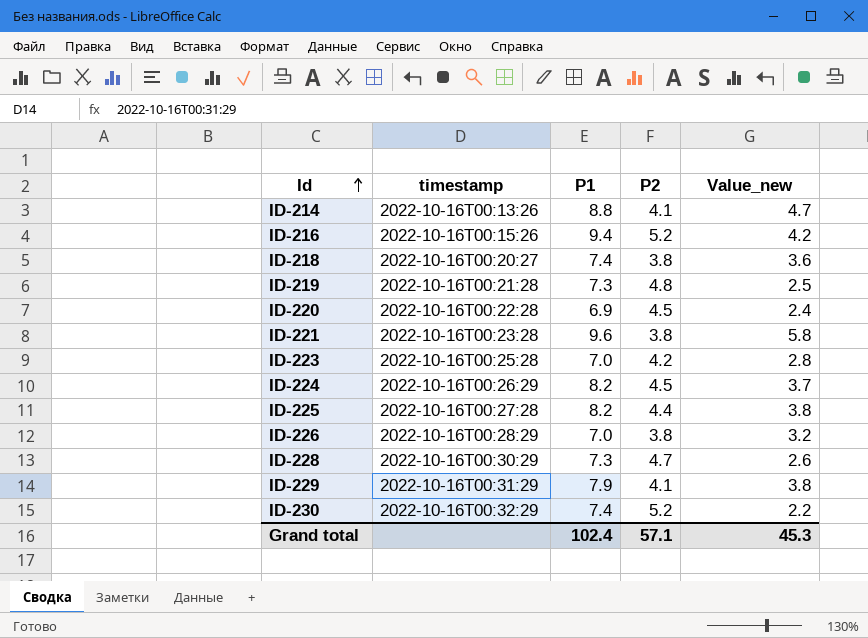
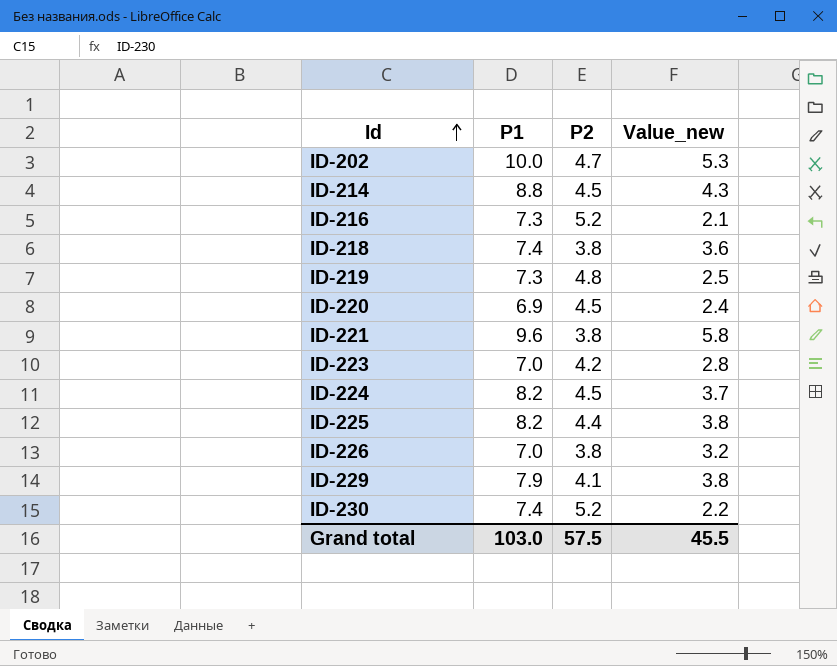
column timestamp | position: 2 -> none
row ID-228: 2022-10-16T00:30:29 | 7.3 | 4.7 | 2.6 -> none
row ID-202: none -> 10.0 | 4.7 | 5.3
ID-214 | P2: 4.1 -> 4.5
ID-214 | Value_new: 4.7 -> 4.3
ID-216 | P1: 9.4 -> 7.3
ID-216 | Value_new: 4.2 -> 2.1
Grand total | P1: 102.4 -> 103.0
Grand total | P2: 57.1 -> 57.5
Grand total | Value_new: 45.3 -> 45.5

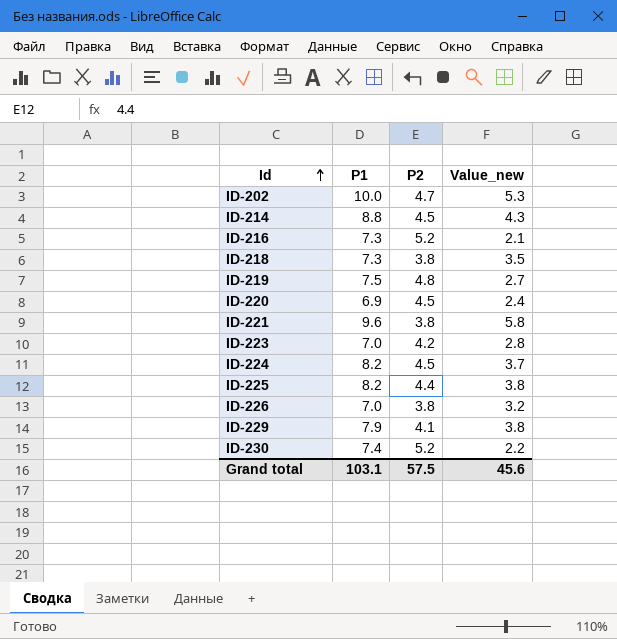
ID-218 | P1: 7.4 -> 7.3
ID-218 | Value_new: 3.6 -> 3.5
ID-219 | P1: 7.3 -> 7.5
ID-219 | Value_new: 2.5 -> 2.7
Grand total | P1: 103.0 -> 103.1
Grand total | Value_new: 45.5 -> 45.6

